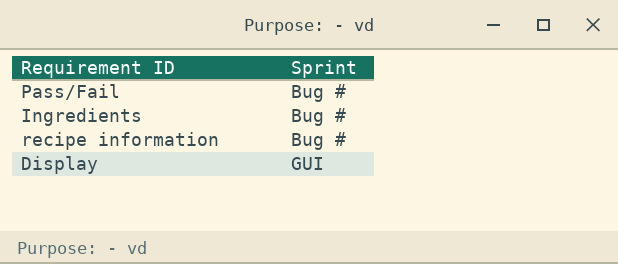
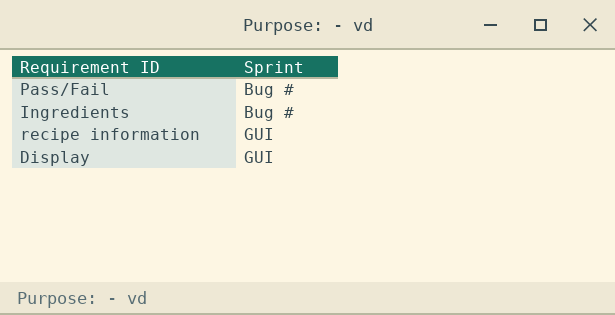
recipe information | Sprint: Bug # -> GUI

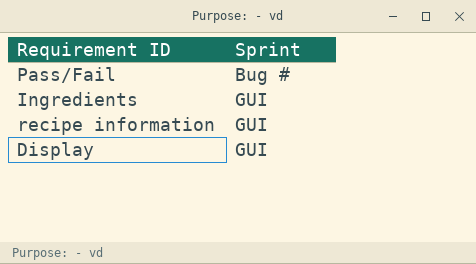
Ingredients | Sprint: Bug # -> GUI

